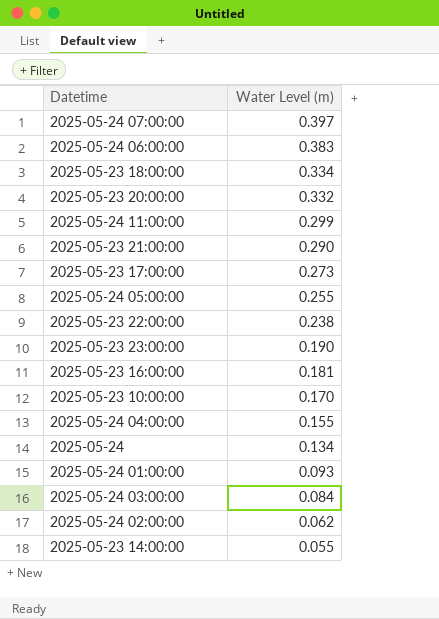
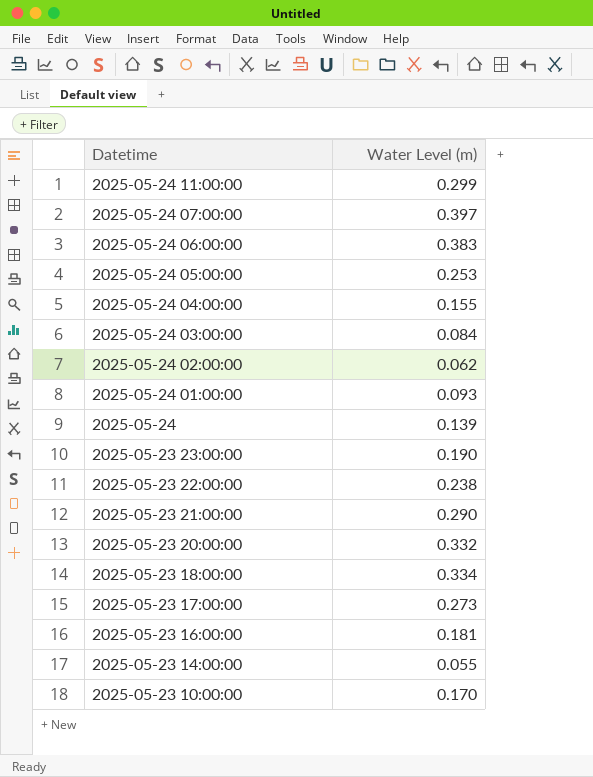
row order: Water Level (m) descending -> Datetime descending
2025-05-24 05:00:00 | Water Level (m): 0.255 -> 0.253
2025-05-24 | Water Level (m): 0.134 -> 0.139

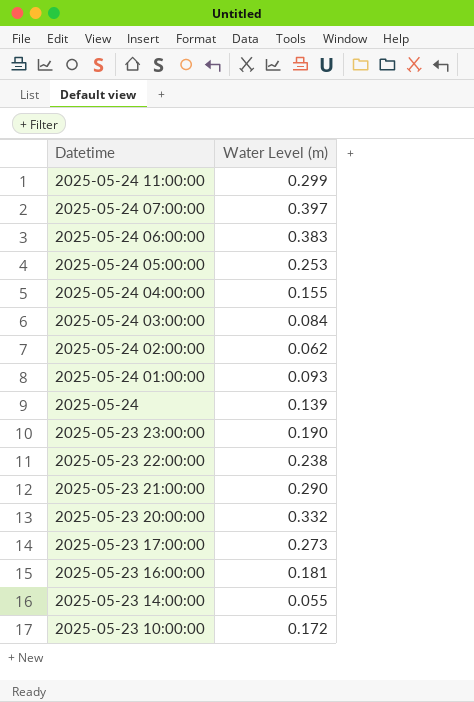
row 2025-05-23 18:00:00: 0.334 -> none
2025-05-23 10:00:00 | Water Level (m): 0.170 -> 0.172

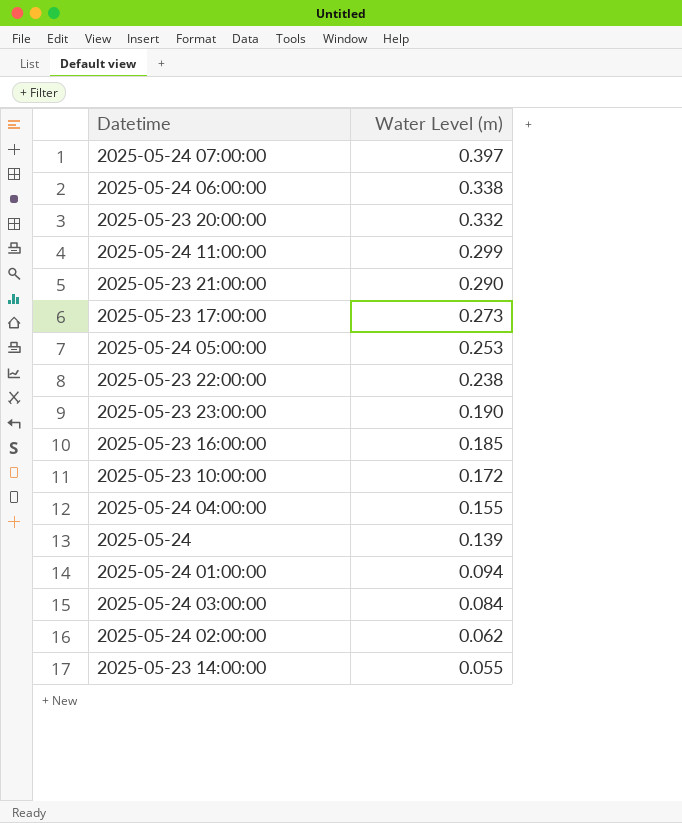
row order: Datetime descending -> Water Level (m) descending
2025-05-24 06:00:00 | Water Level (m): 0.383 -> 0.338
2025-05-23 16:00:00 | Water Level (m): 0.181 -> 0.185
2025-05-24 01:00:00 | Water Level (m): 0.093 -> 0.094

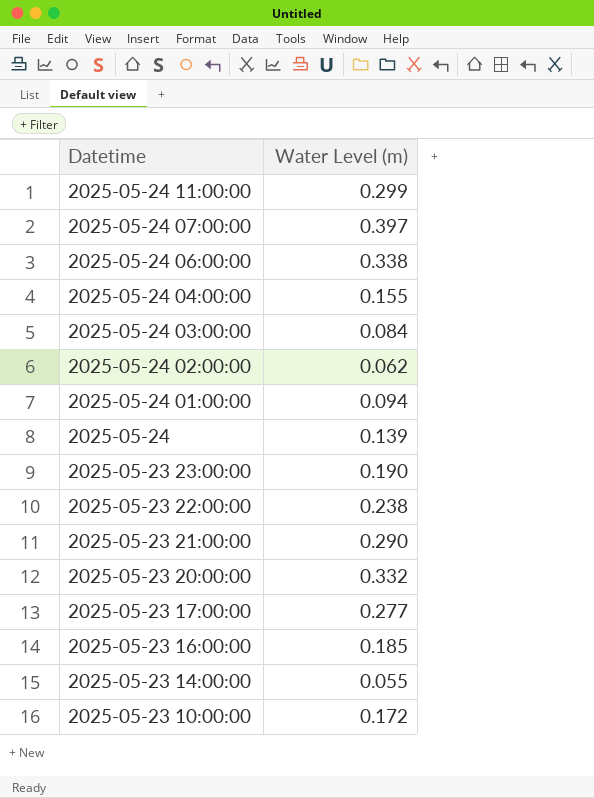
row order: Water Level (m) descending -> Datetime descending
row 2025-05-24 05:00:00: 0.253 -> none
2025-05-23 17:00:00 | Water Level (m): 0.273 -> 0.277

